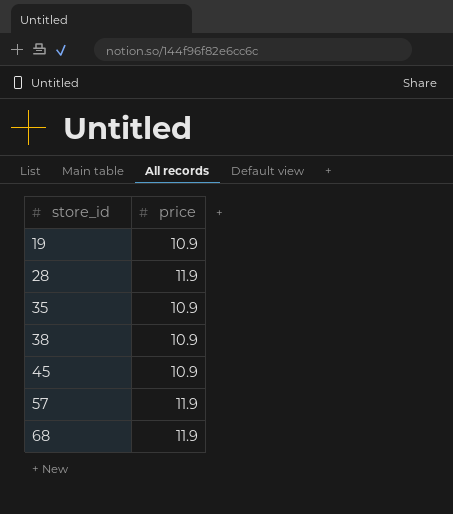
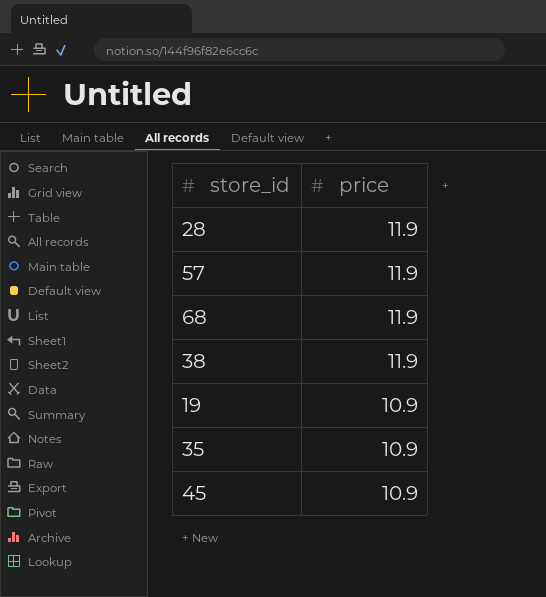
row order: store_id ascending -> price descending
38 | price: 10.9 -> 11.9

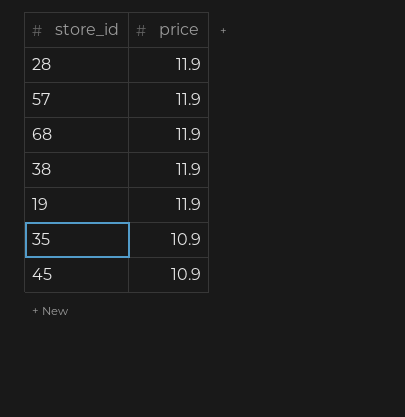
19 | price: 10.9 -> 11.9

